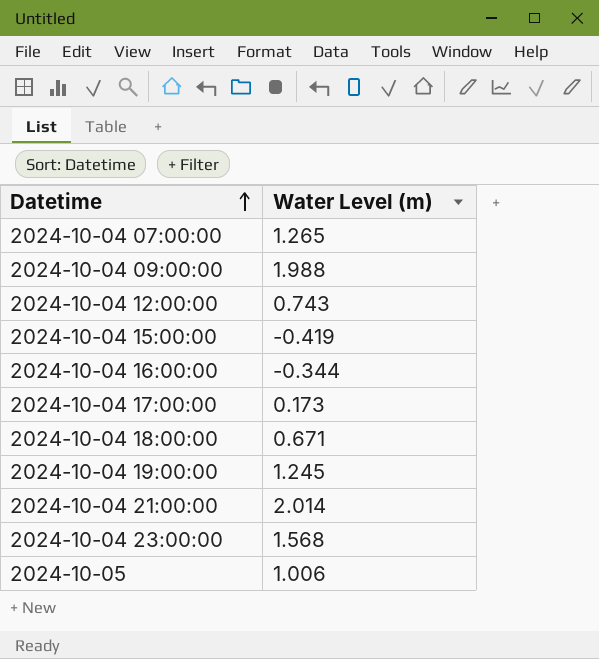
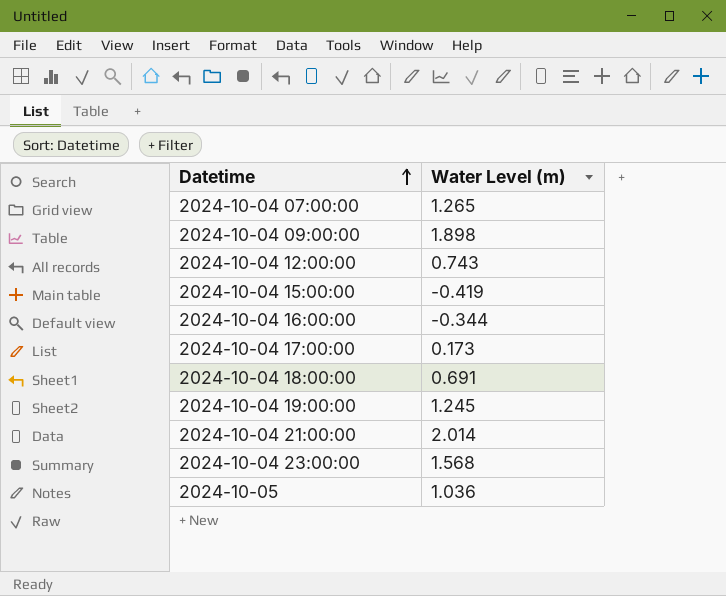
2024-10-04 09:00:00 | Water Level (m): 1.988 -> 1.898
2024-10-04 18:00:00 | Water Level (m): 0.671 -> 0.691
2024-10-05 | Water Level (m): 1.006 -> 1.036

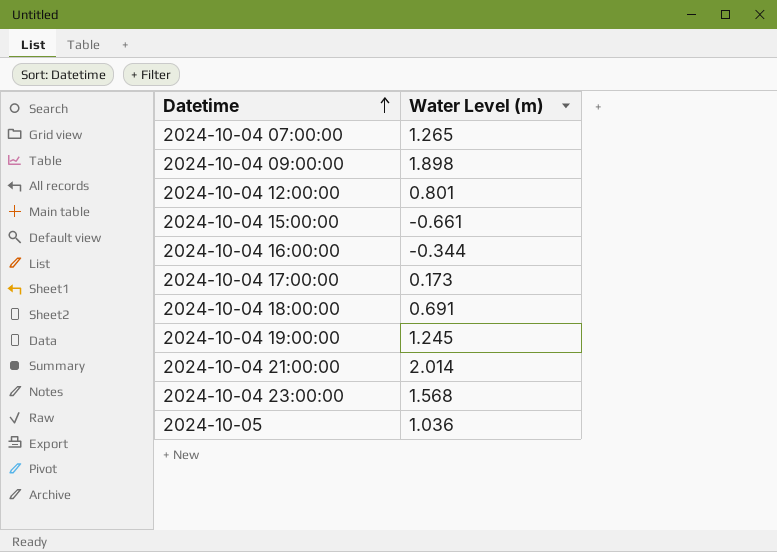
2024-10-04 12:00:00 | Water Level (m): 0.743 -> 0.801
2024-10-04 15:00:00 | Water Level (m): -0.419 -> -0.661

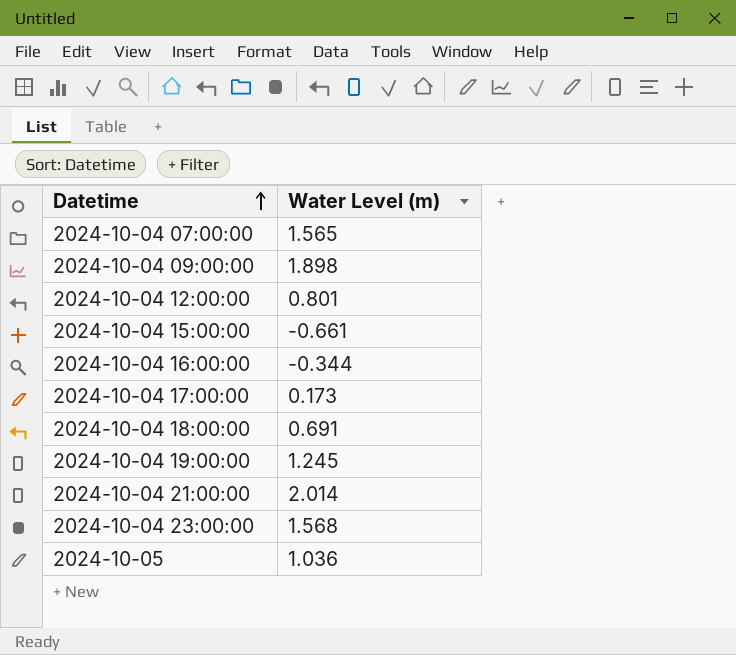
2024-10-04 07:00:00 | Water Level (m): 1.265 -> 1.565

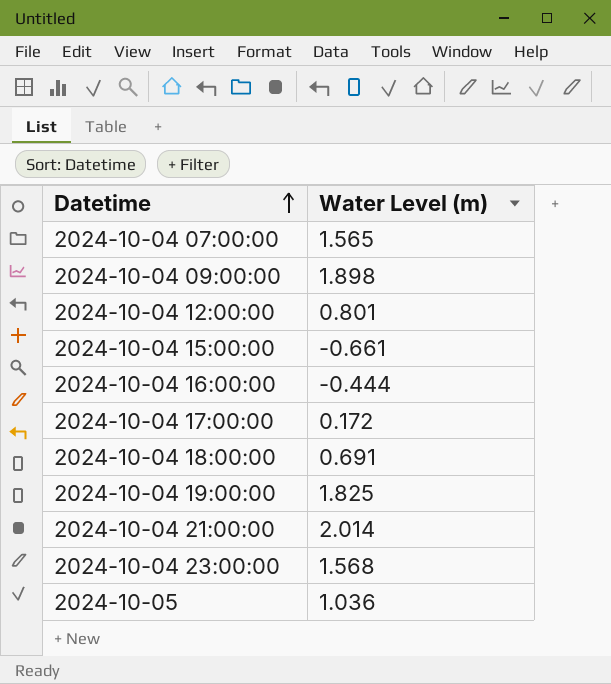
2024-10-04 16:00:00 | Water Level (m): -0.344 -> -0.444
2024-10-04 17:00:00 | Water Level (m): 0.173 -> 0.172
2024-10-04 19:00:00 | Water Level (m): 1.245 -> 1.825

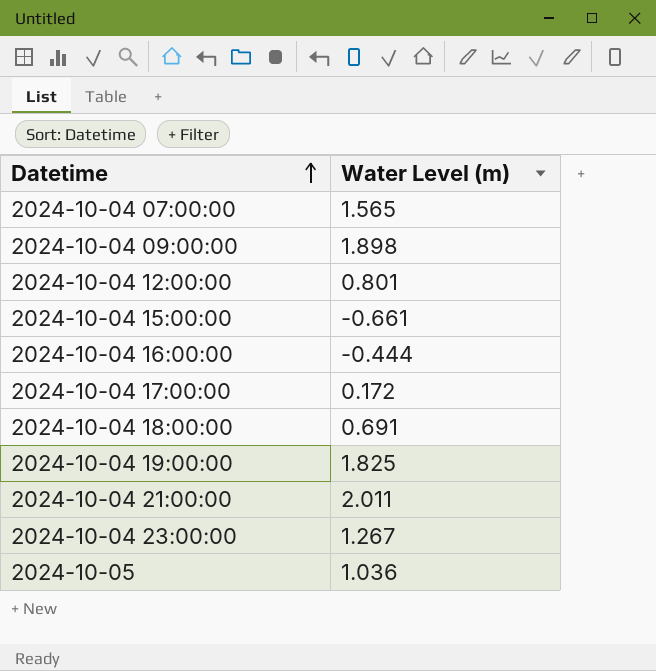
2024-10-04 21:00:00 | Water Level (m): 2.014 -> 2.011
2024-10-04 23:00:00 | Water Level (m): 1.568 -> 1.267

